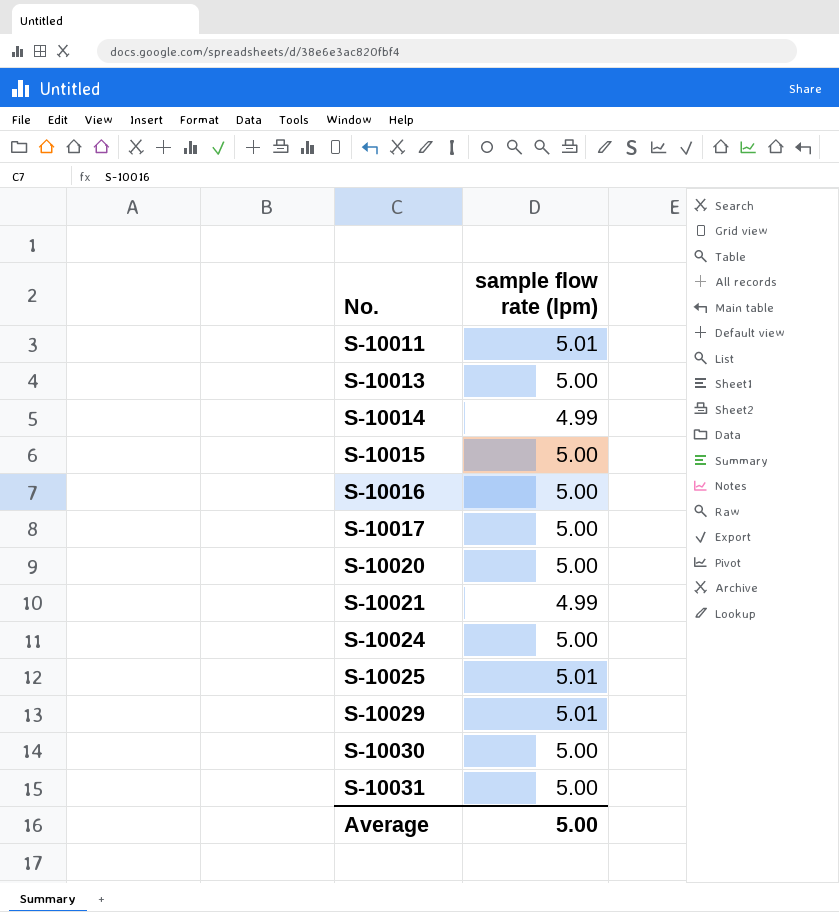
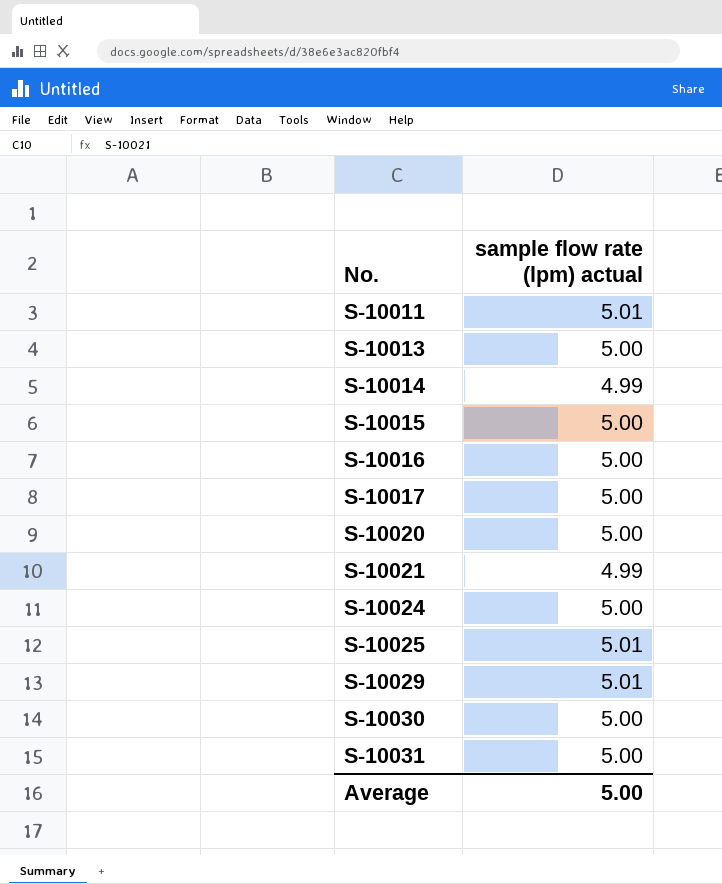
column name: sample flow rate (lpm) -> sample flow rate (lpm) actual

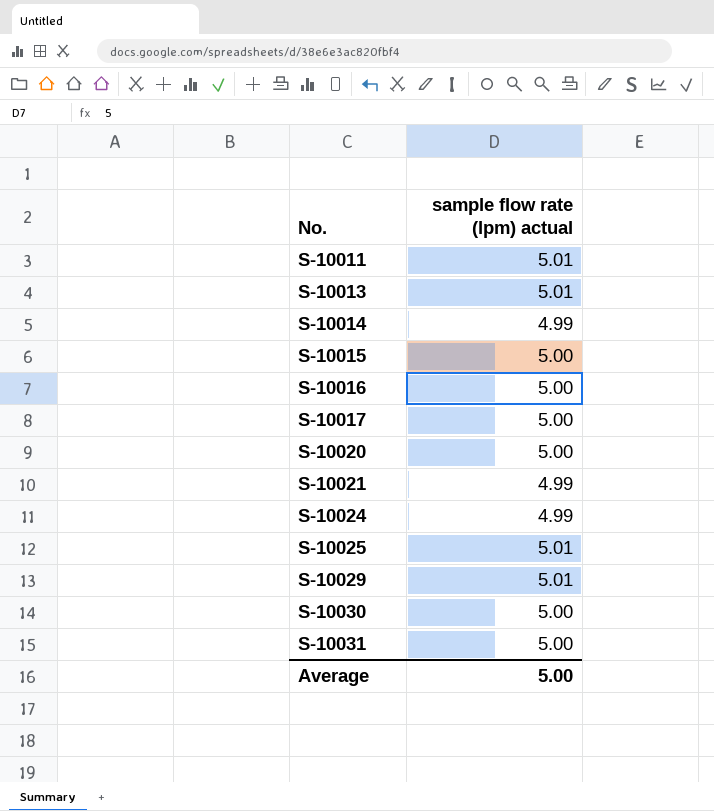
S-10013 | sample flow rate (lpm) actual: 5.00 -> 5.01
S-10024 | sample flow rate (lpm) actual: 5.00 -> 4.99

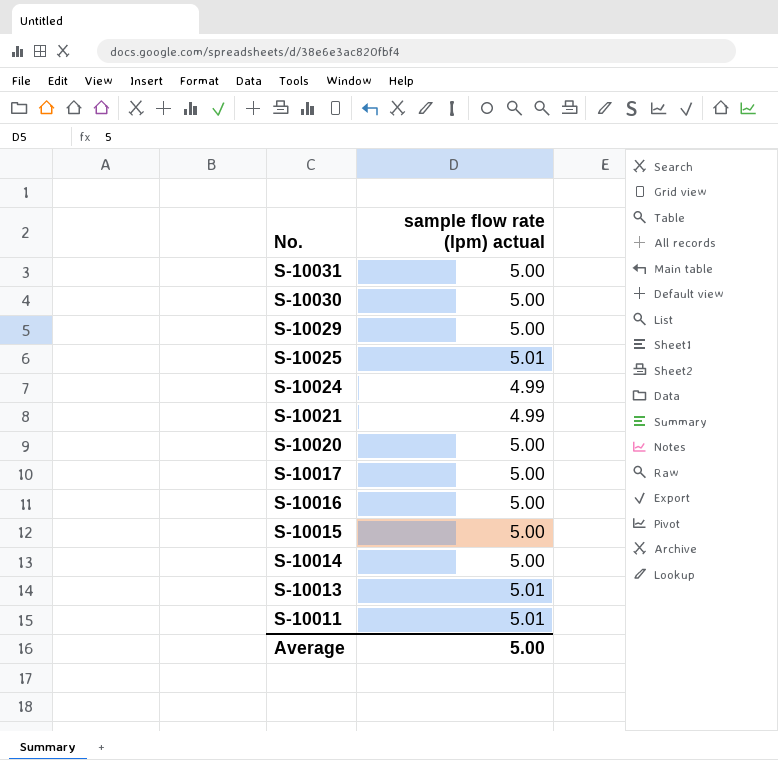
row order: No. ascending -> No. descending
S-10029 | sample flow rate (lpm) actual: 5.01 -> 5.00
S-10014 | sample flow rate (lpm) actual: 4.99 -> 5.00

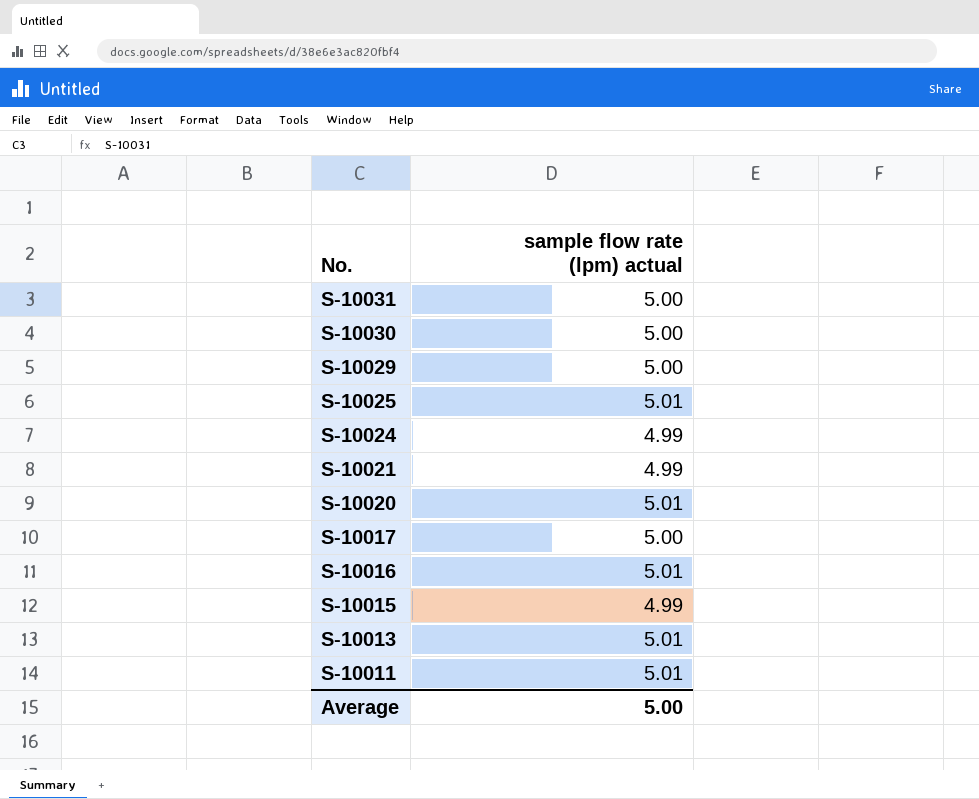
row S-10014: 5.00 -> none
S-10020 | sample flow rate (lpm) actual: 5.00 -> 5.01
S-10016 | sample flow rate (lpm) actual: 5.00 -> 5.01
S-10015 | sample flow rate (lpm) actual: 5.00 -> 4.99

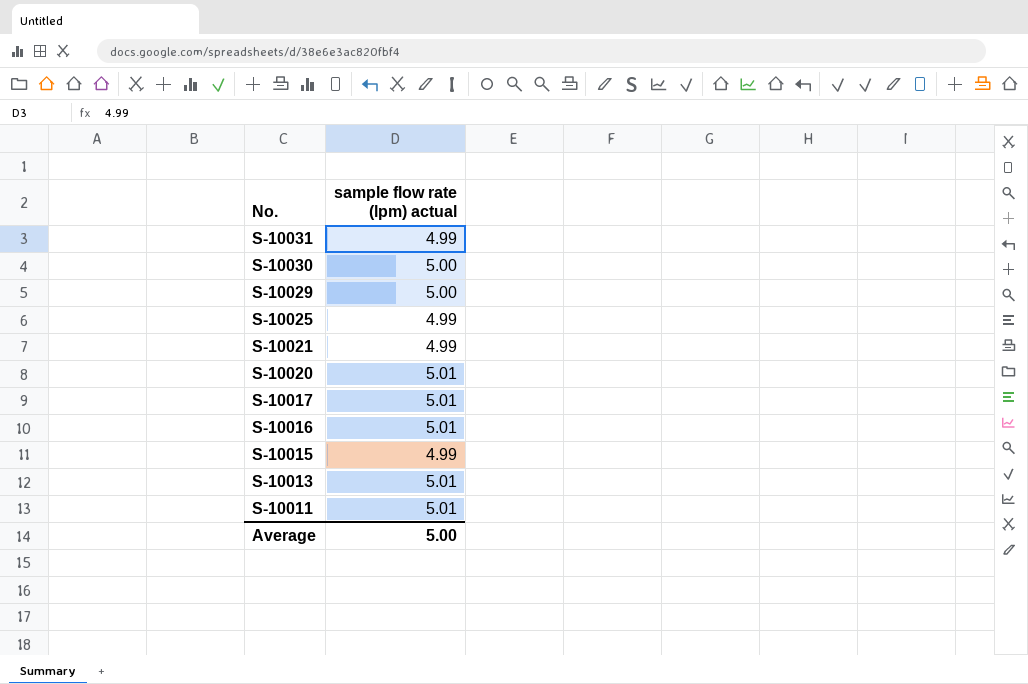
row S-10024: 4.99 -> none
S-10031 | sample flow rate (lpm) actual: 5.00 -> 4.99
S-10025 | sample flow rate (lpm) actual: 5.01 -> 4.99
S-10017 | sample flow rate (lpm) actual: 5.00 -> 5.01

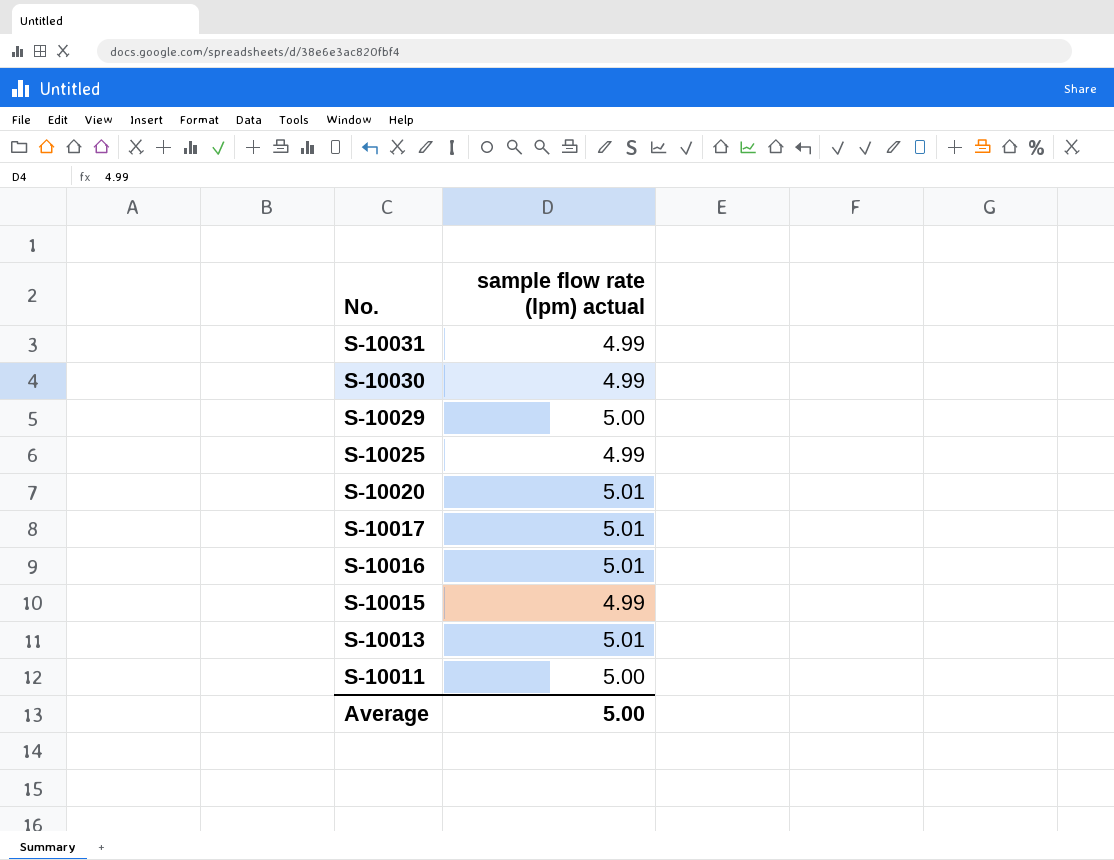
row S-10021: 4.99 -> none
S-10030 | sample flow rate (lpm) actual: 5.00 -> 4.99
S-10011 | sample flow rate (lpm) actual: 5.01 -> 5.00

